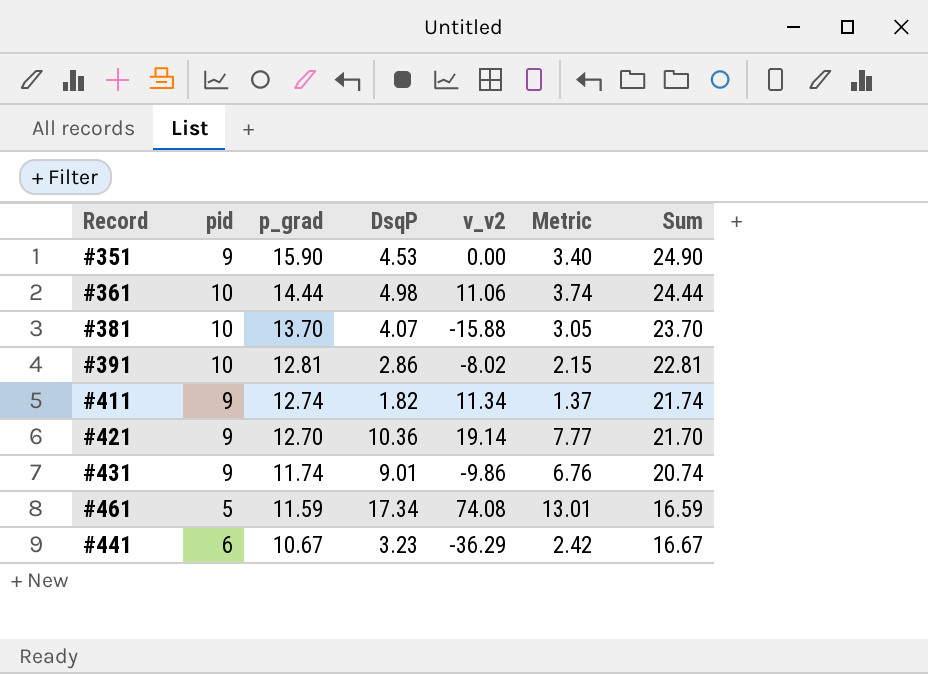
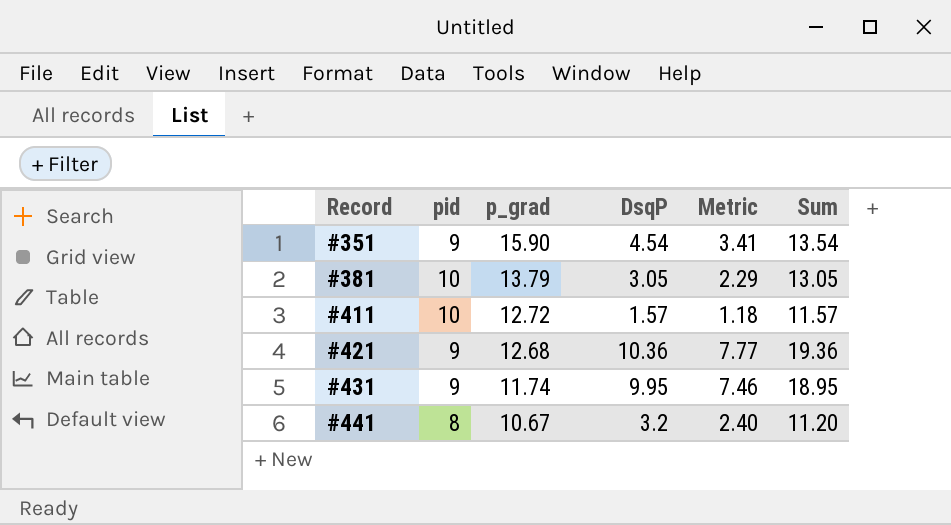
column v_v2 | position: 5 -> none
column Sum | formula: [pid] + [p_grad] -> [pid] + [DsqP]
row #361: 10 | 14.44 | 4.98 | 11.06 | 3.74 | 24.44 -> none
row #391: 10 | 12.81 | 2.86 | -8.02 | 2.15 | 22.81 -> none
row #461: 5 | 11.59 | 17.34 | 74.08 | 13.01 | 16.59 -> none
#351 | DsqP: 4.53 -> 4.54
#351 | Metric: 3.40 -> 3.41
#381 | p_grad: 13.70 -> 13.79
#381 | DsqP: 4.07 -> 3.05
#381 | Metric: 3.05 -> 2.29
#411 | pid: 9 -> 10
#411 | p_grad: 12.74 -> 12.72
#411 | DsqP: 1.82 -> 1.57
#411 | Metric: 1.37 -> 1.18
#421 | p_grad: 12.70 -> 12.68
#431 | DsqP: 9.01 -> 9.95
#431 | Metric: 6.76 -> 7.46
#441 | pid: 6 -> 8
#441 | DsqP: 3.23 -> 3.2
#441 | Metric: 2.42 -> 2.40

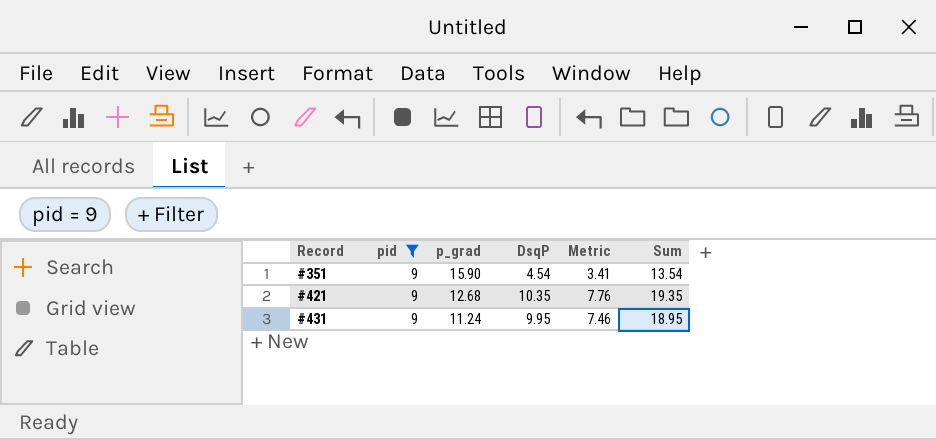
filter: none -> pid = 9
#421 | DsqP: 10.36 -> 10.35
#421 | Metric: 7.77 -> 7.76
#421 | Sum: 19.36 -> 19.35
#431 | p_grad: 11.74 -> 11.24

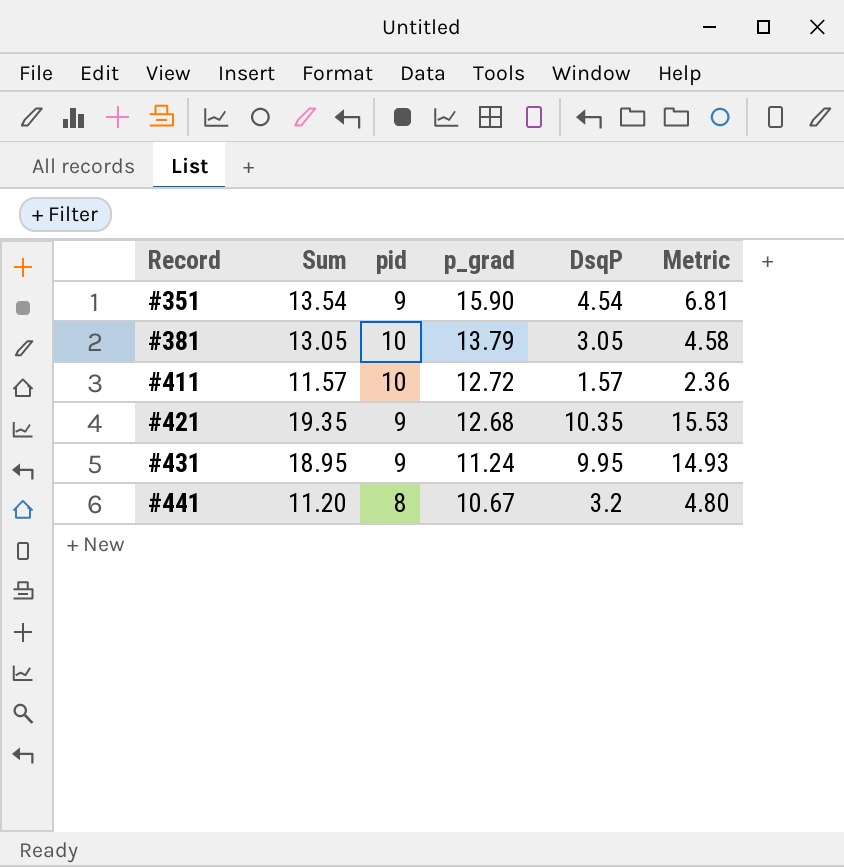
filter: pid = 9 -> none
column Sum | position: 6 -> 2
column Metric | formula: [DsqP] * 0.75 -> [DsqP] * 1.5

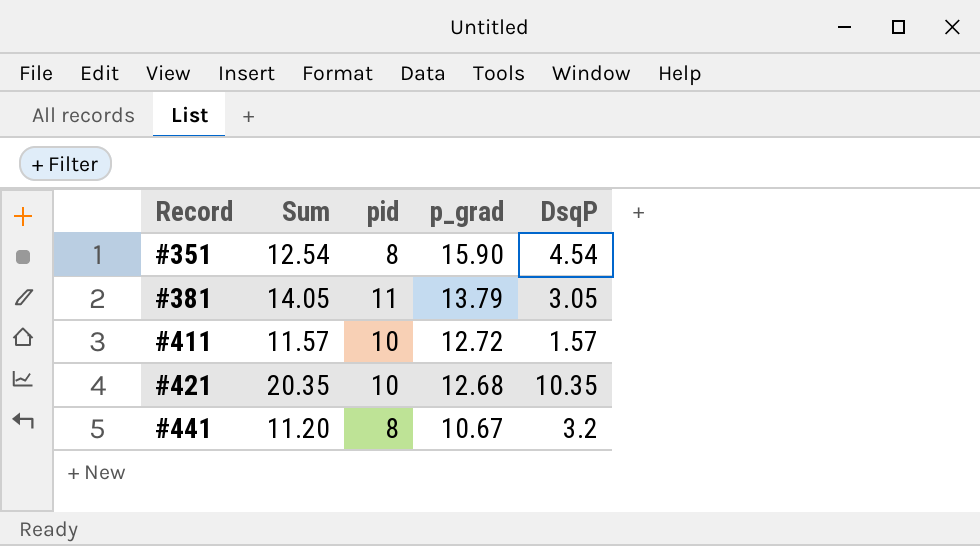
column Metric | formula: [DsqP] * 1.5 -> none
row #431: 18.95 | 9 | 11.24 | 9.95 | 14.93 -> none
#351 | Sum: 13.54 -> 12.54
#351 | pid: 9 -> 8
#381 | Sum: 13.05 -> 14.05
#381 | pid: 10 -> 11
#421 | Sum: 19.35 -> 20.35
#421 | pid: 9 -> 10

